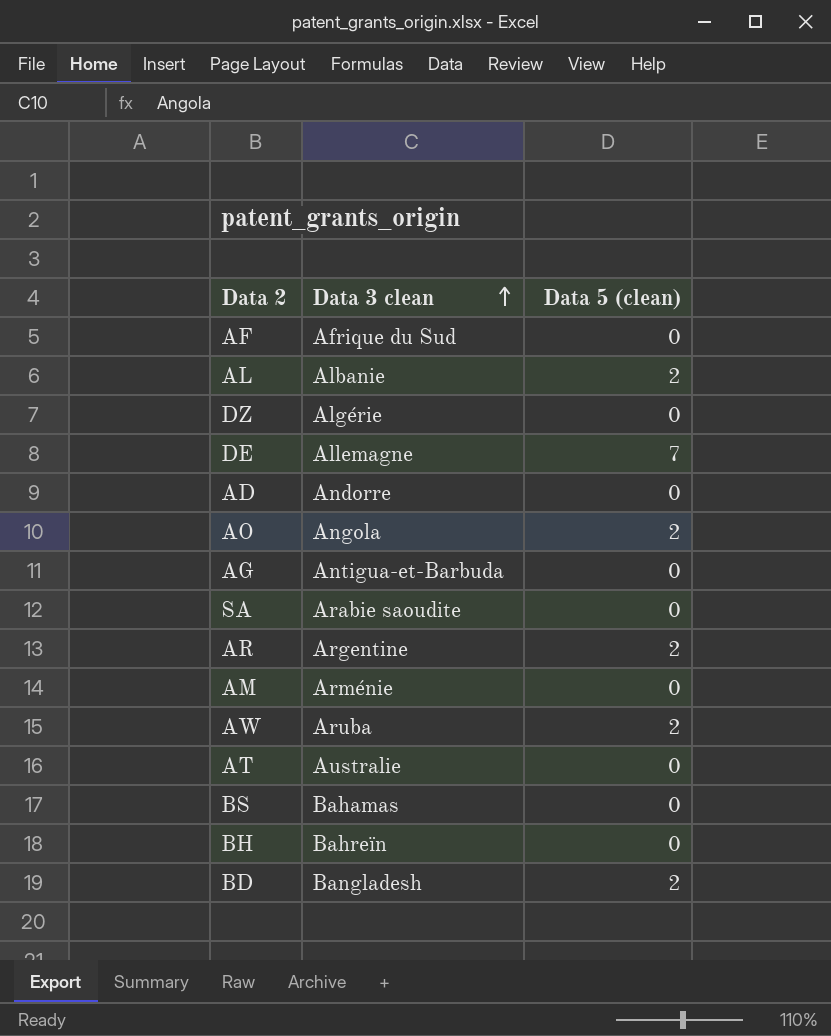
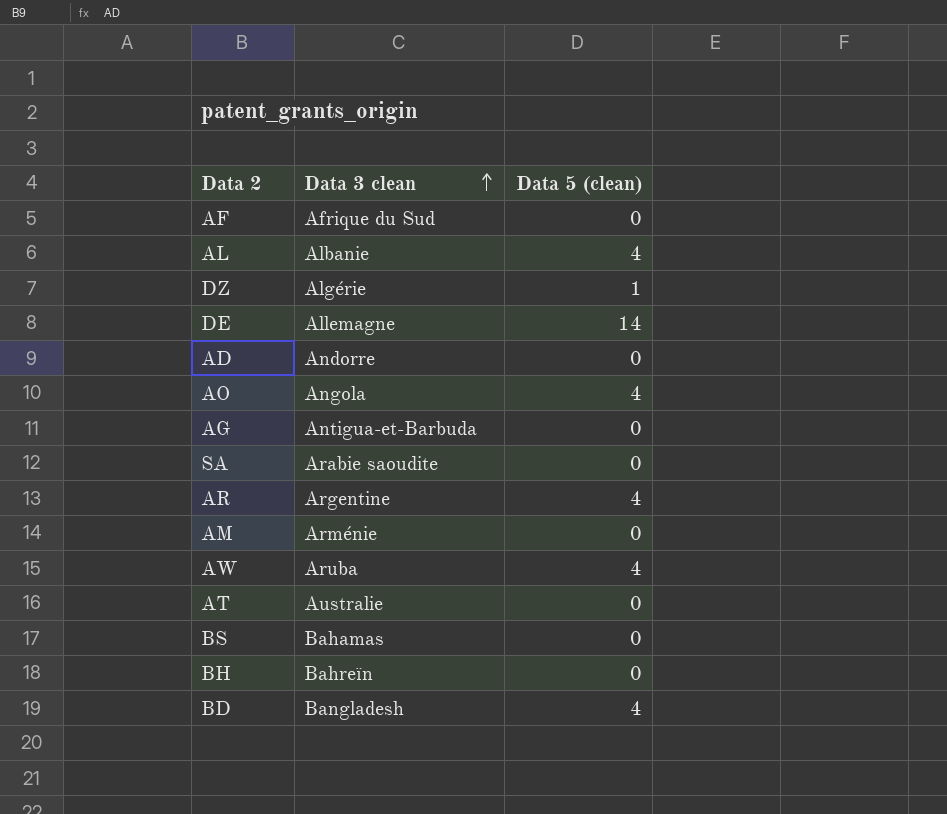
AL | Data 5 (clean): 2 -> 4
DZ | Data 5 (clean): 0 -> 1
DE | Data 5 (clean): 7 -> 14
AO | Data 5 (clean): 2 -> 4
AR | Data 5 (clean): 2 -> 4
AW | Data 5 (clean): 2 -> 4
BD | Data 5 (clean): 2 -> 4

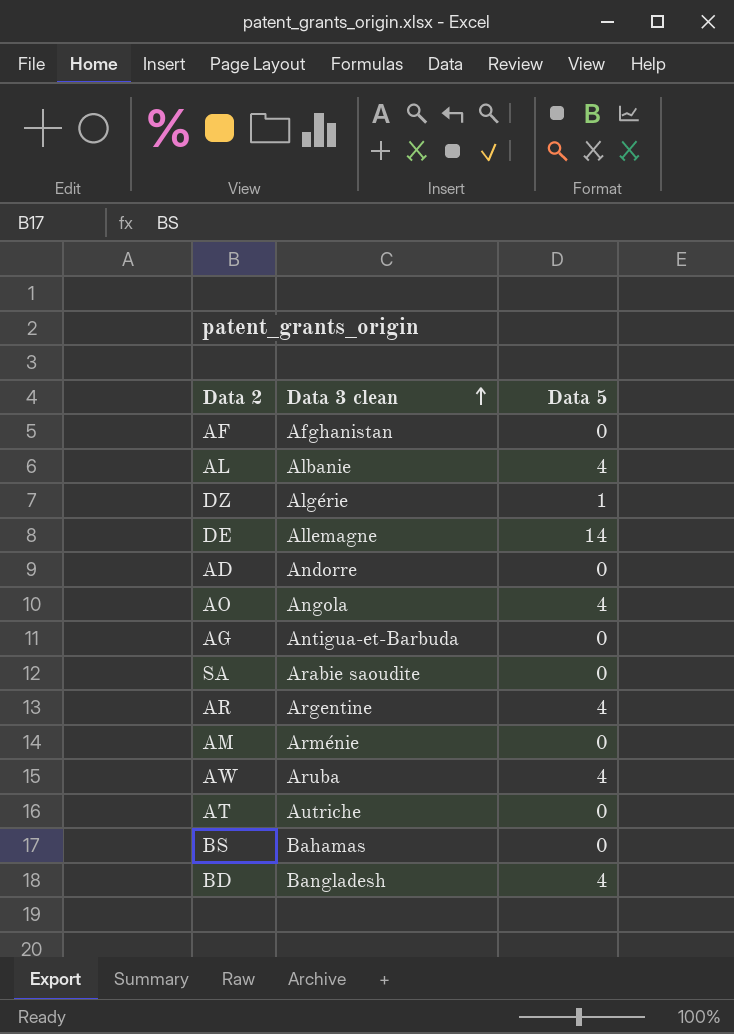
column name: Data 5 (clean) -> Data 5
row BH: Bahreïn | 0 -> none
AF | Data 3 clean: Afrique du Sud -> Afghanistan
AT | Data 3 clean: Australie -> Autriche

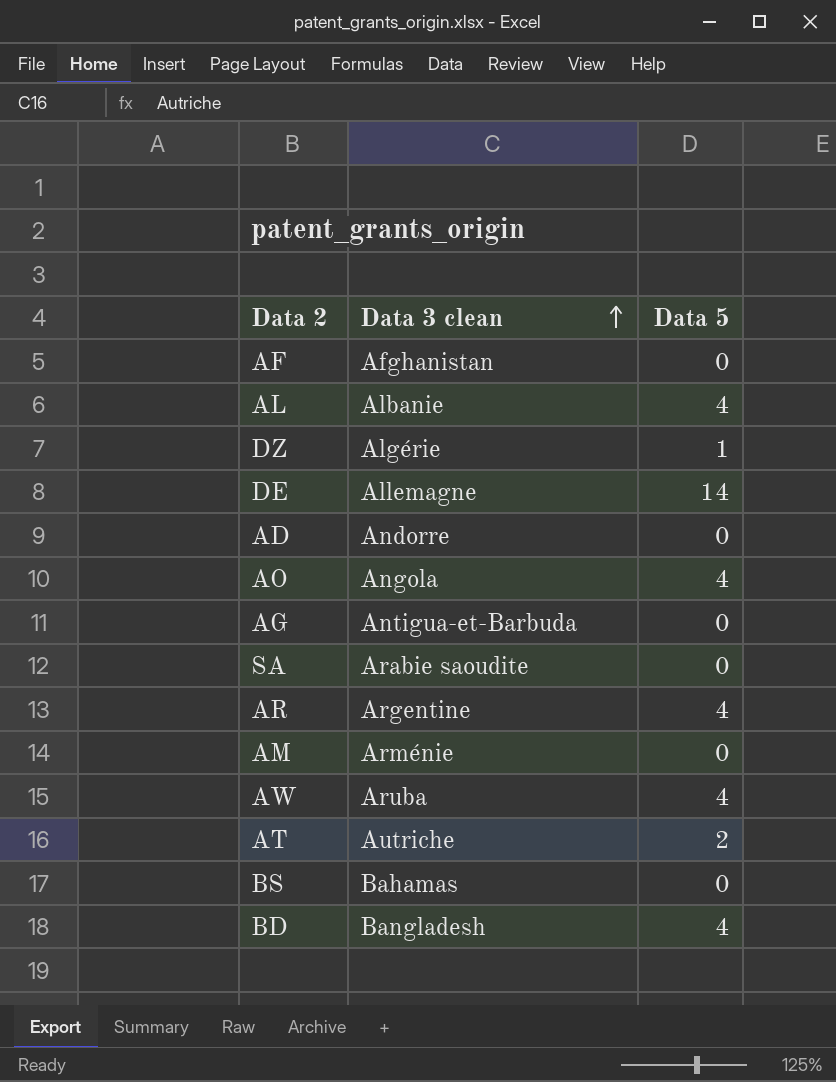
AT | Data 5: 0 -> 2

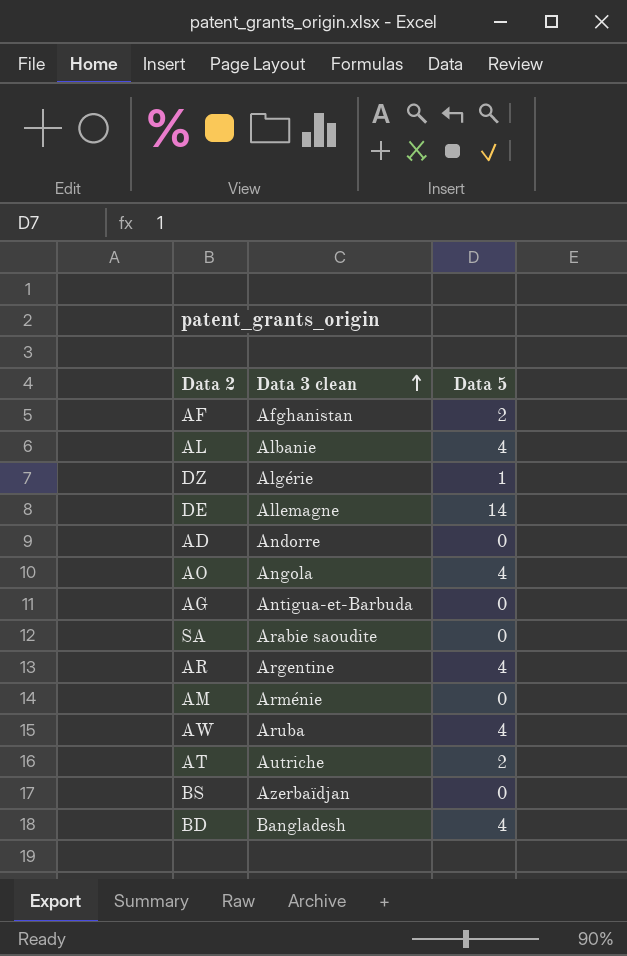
AF | Data 5: 0 -> 2
BS | Data 3 clean: Bahamas -> Azerbaïdjan

